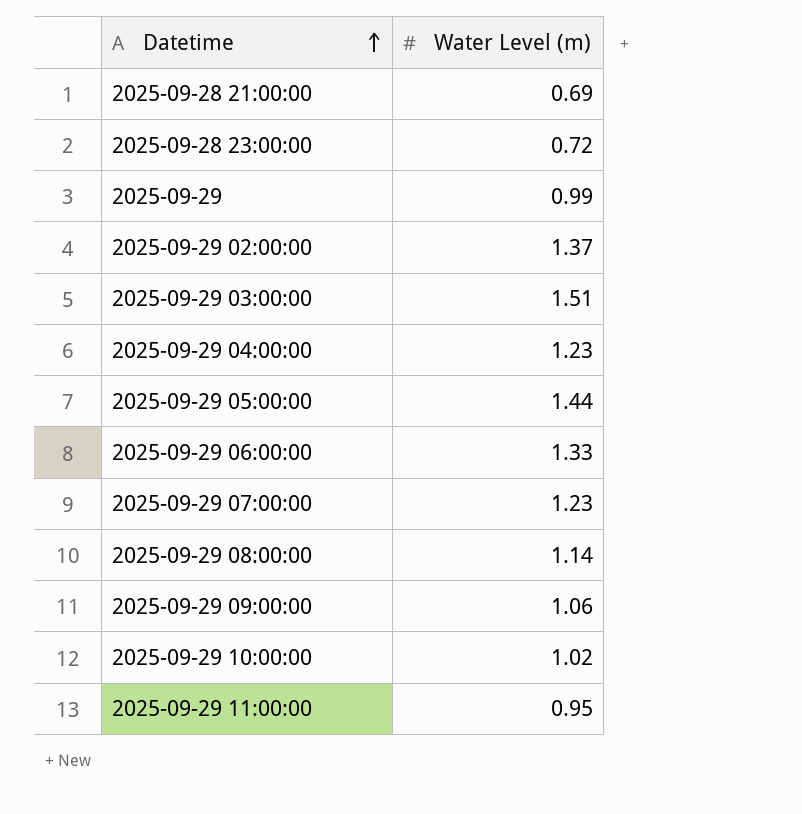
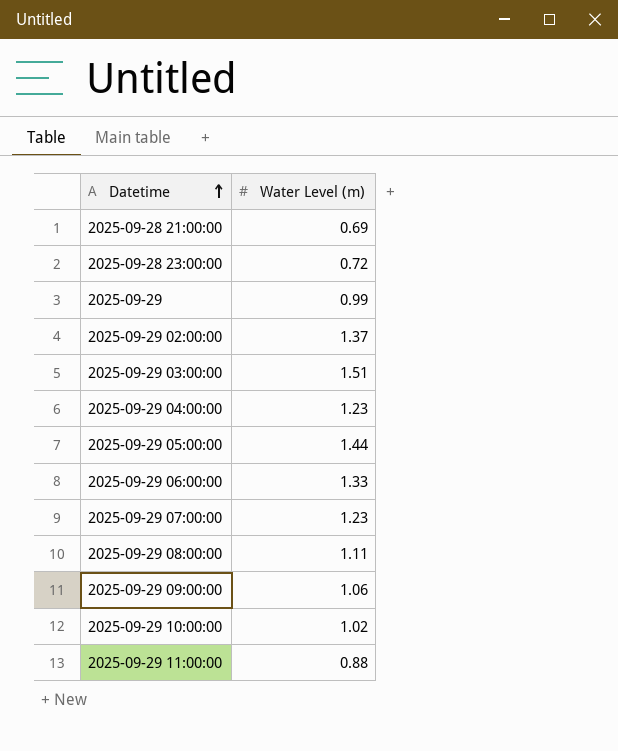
2025-09-29 08:00:00 | Water Level (m): 1.14 -> 1.11
2025-09-29 11:00:00 | Water Level (m): 0.95 -> 0.88

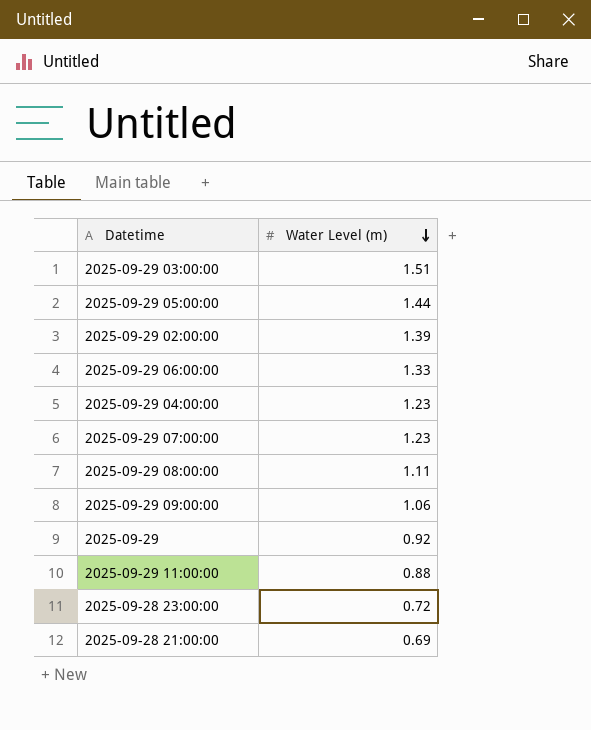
row order: Datetime ascending -> Water Level (m) descending
row 2025-09-29 10:00:00: 1.02 -> none
2025-09-29 02:00:00 | Water Level (m): 1.37 -> 1.39
2025-09-29 | Water Level (m): 0.99 -> 0.92

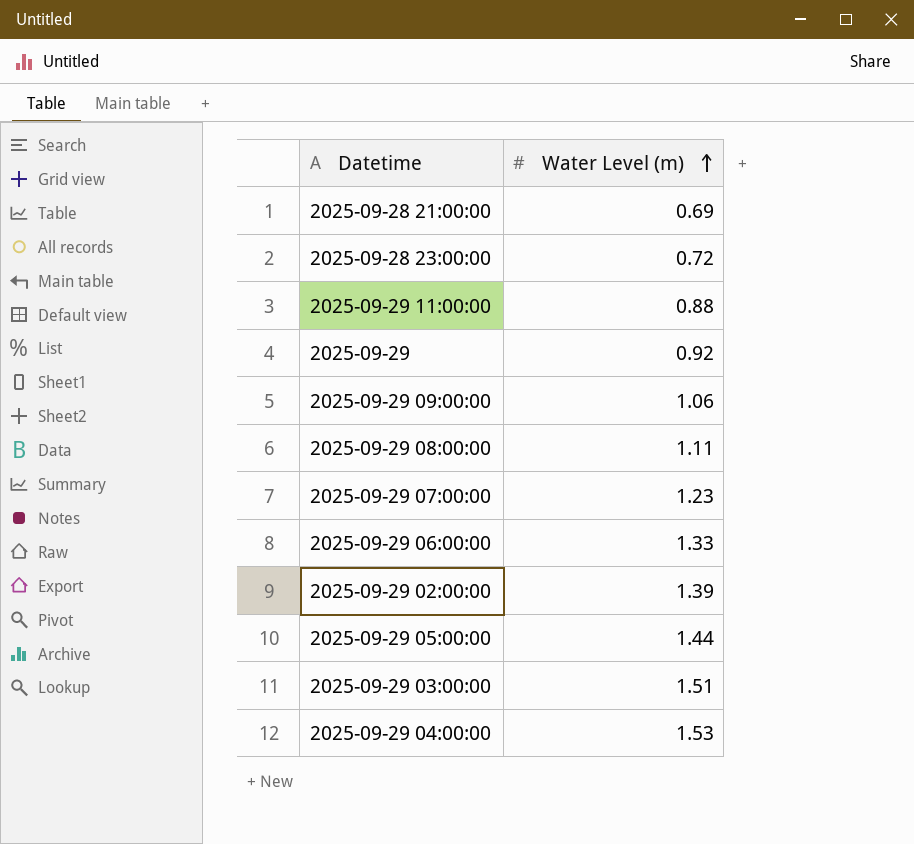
row order: Water Level (m) descending -> Water Level (m) ascending
2025-09-29 04:00:00 | Water Level (m): 1.23 -> 1.53

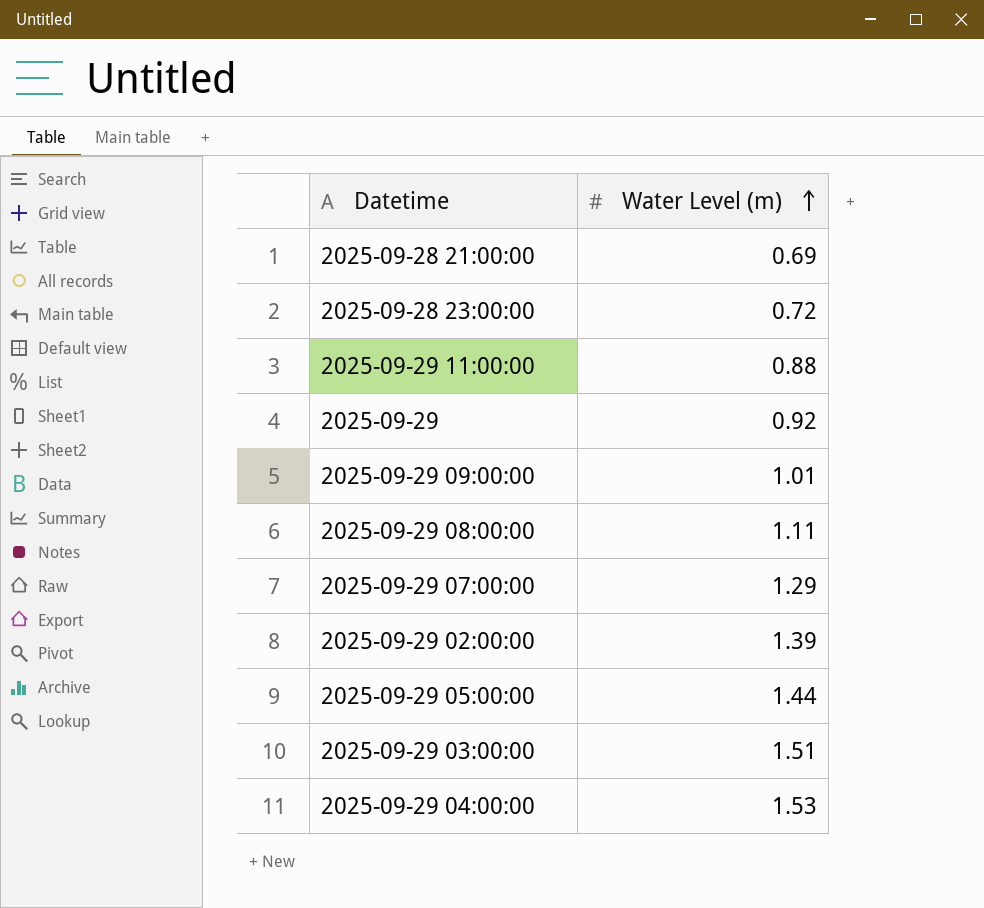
row 2025-09-29 06:00:00: 1.33 -> none
2025-09-29 09:00:00 | Water Level (m): 1.06 -> 1.01
2025-09-29 07:00:00 | Water Level (m): 1.23 -> 1.29

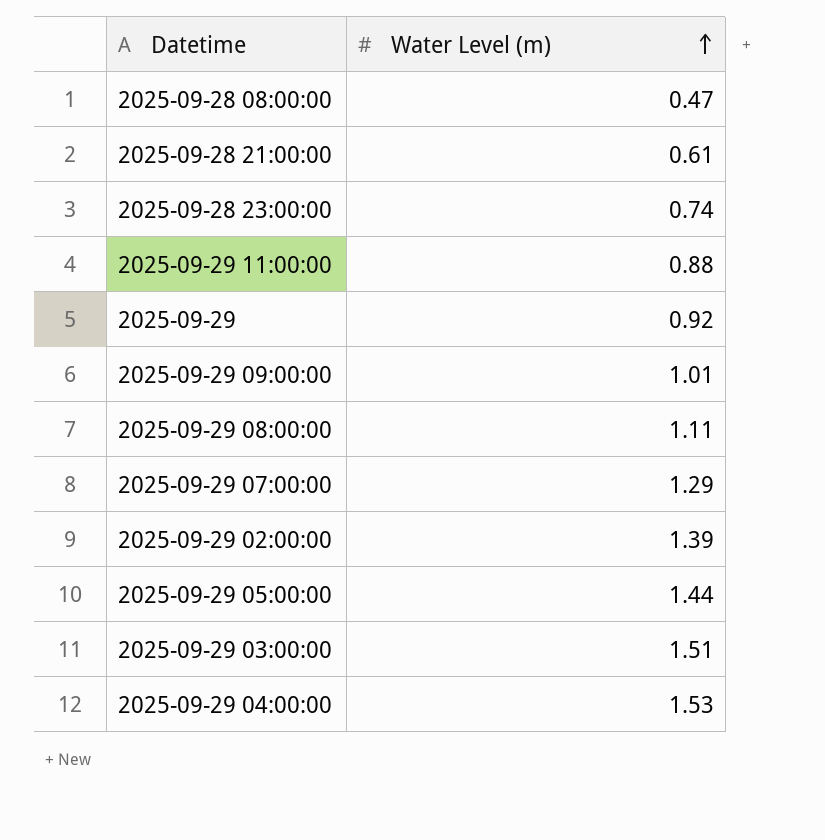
row 2025-09-28 08:00:00: none -> 0.47
2025-09-28 21:00:00 | Water Level (m): 0.69 -> 0.61
2025-09-28 23:00:00 | Water Level (m): 0.72 -> 0.74

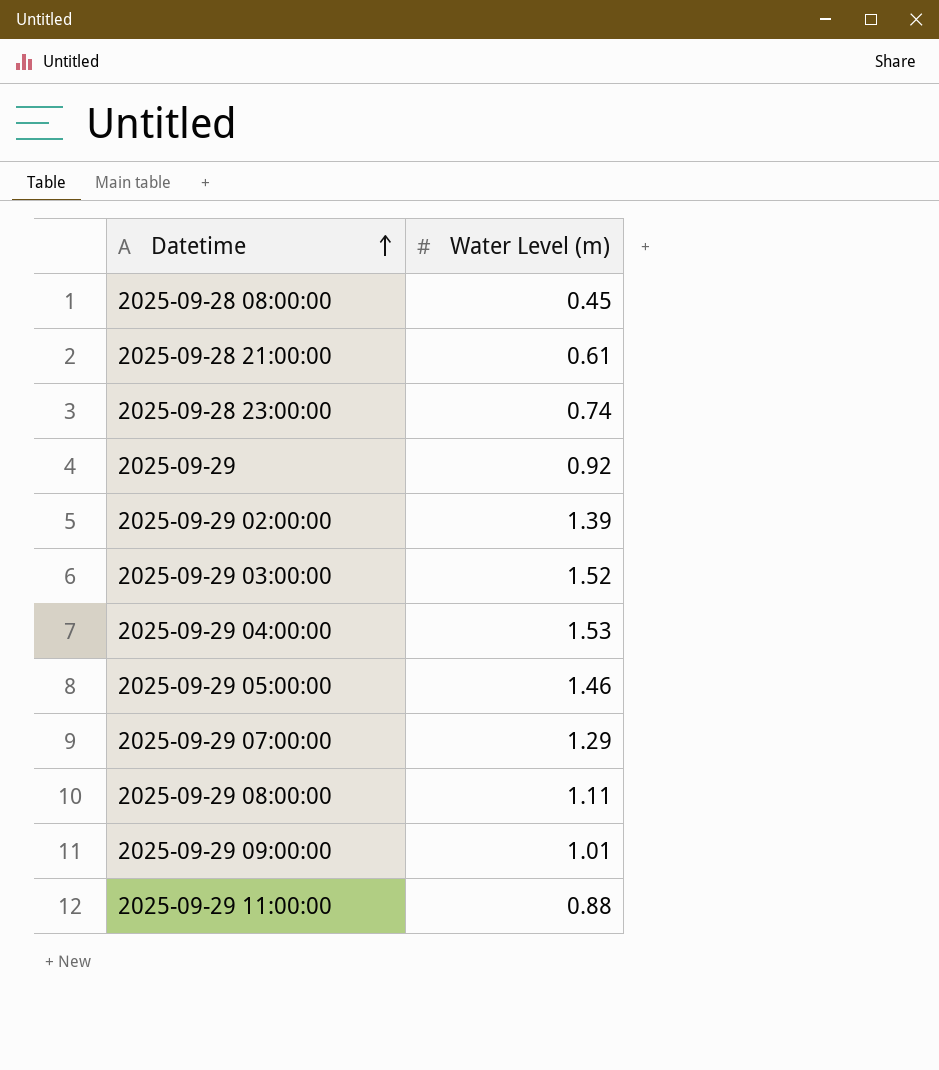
row order: Water Level (m) ascending -> Datetime ascending
2025-09-28 08:00:00 | Water Level (m): 0.47 -> 0.45
2025-09-29 03:00:00 | Water Level (m): 1.51 -> 1.52
2025-09-29 05:00:00 | Water Level (m): 1.44 -> 1.46

